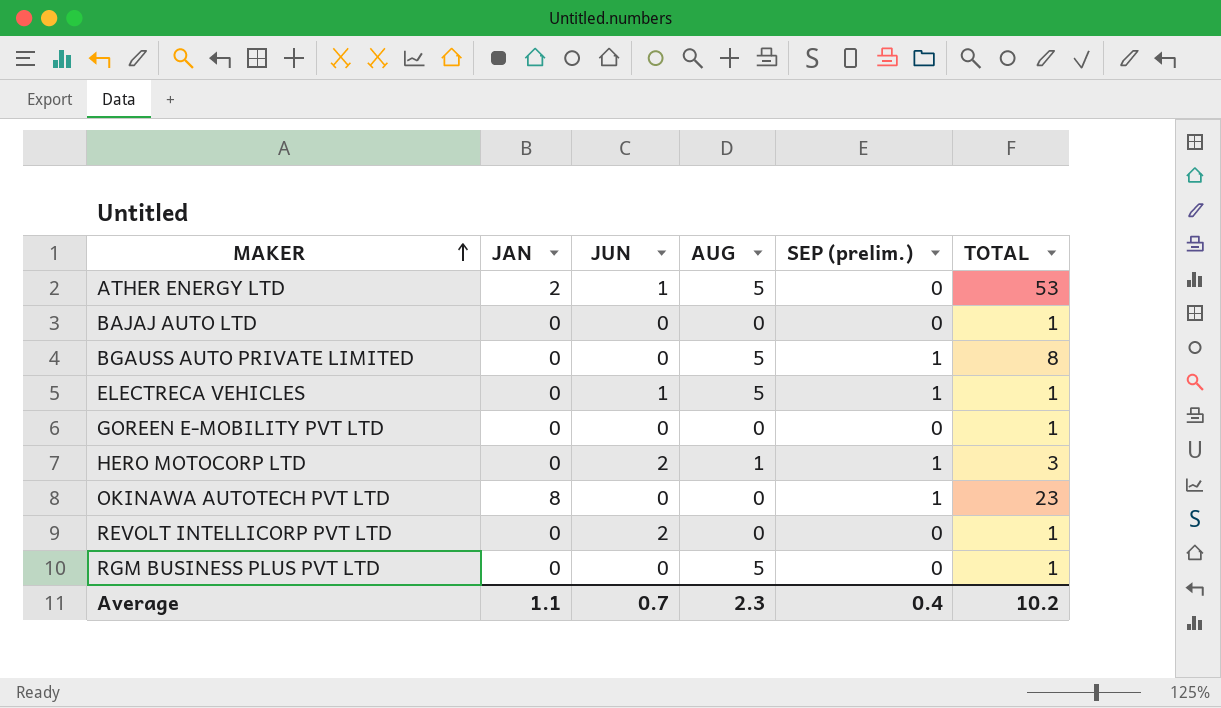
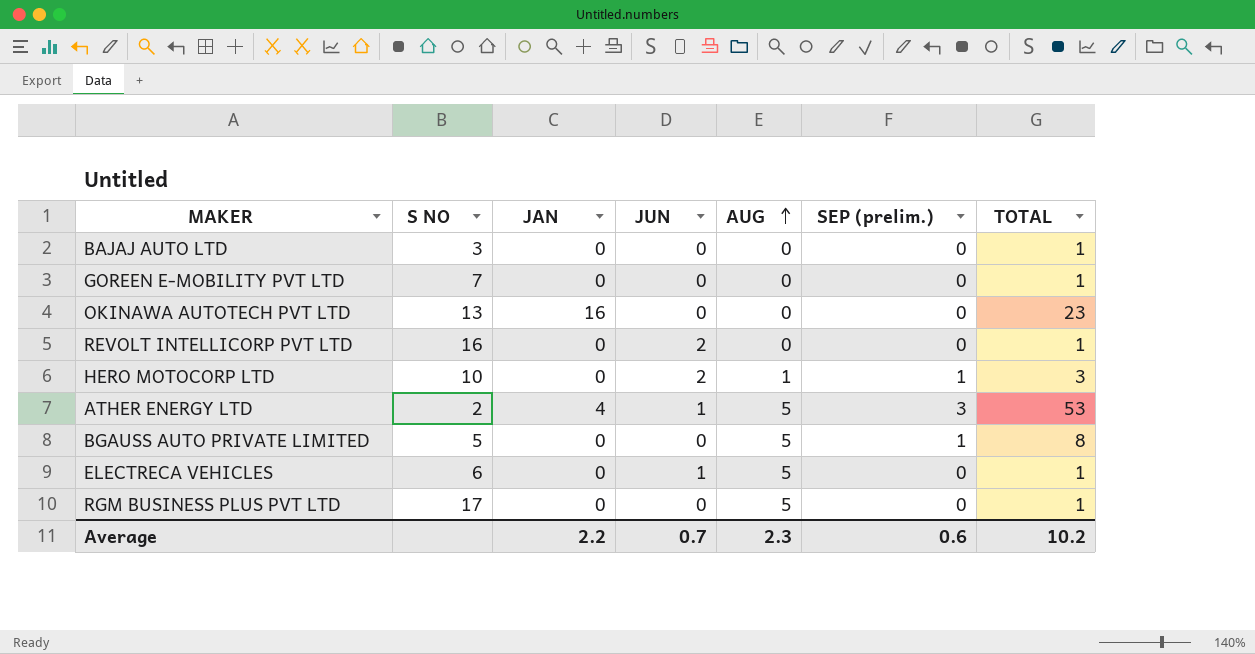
row order: MAKER ascending -> AUG ascending
column S NO | position: none -> 2
OKINAWA AUTOTECH PVT LTD | JAN: 8 -> 16
OKINAWA AUTOTECH PVT LTD | SEP (prelim.): 1 -> 0
ATHER ENERGY LTD | JAN: 2 -> 4
ATHER ENERGY LTD | SEP (prelim.): 0 -> 3
ELECTRECA VEHICLES | SEP (prelim.): 1 -> 0
Average | JAN: 1.1 -> 2.2
Average | SEP (prelim.): 0.4 -> 0.6

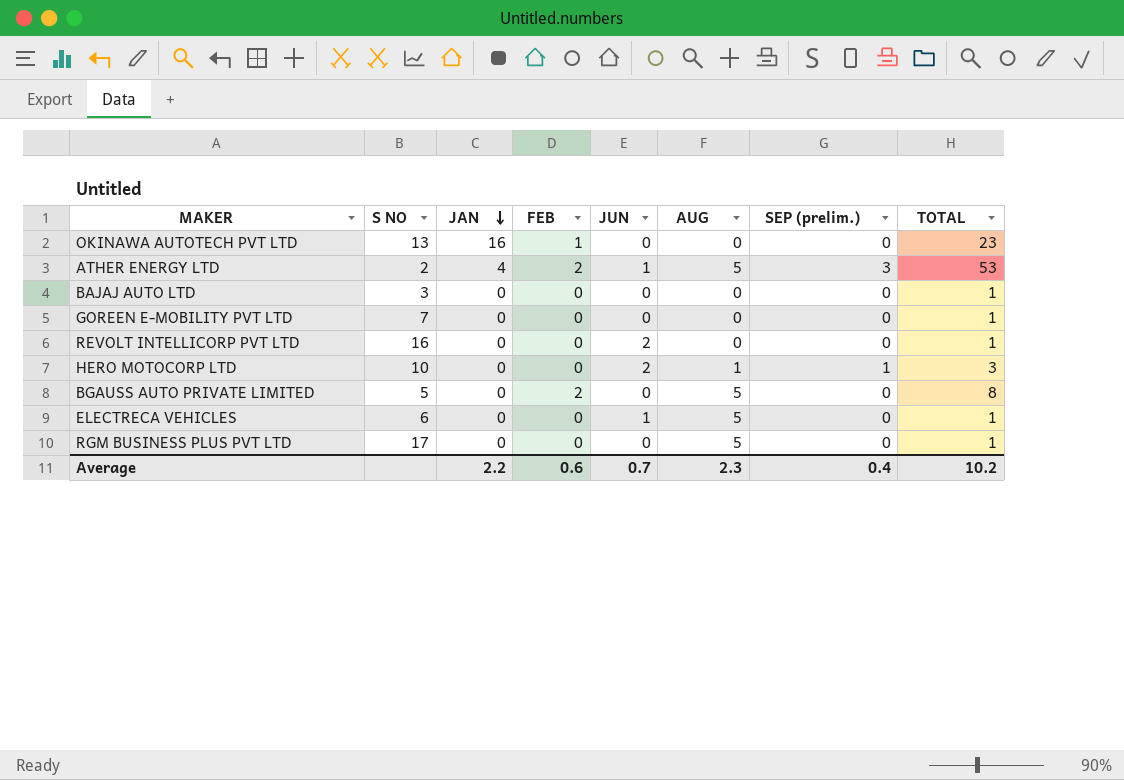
row order: AUG ascending -> JAN descending
column FEB | position: none -> 4
BGAUSS AUTO PRIVATE LIMITED | SEP (prelim.): 1 -> 0
Average | SEP (prelim.): 0.6 -> 0.4

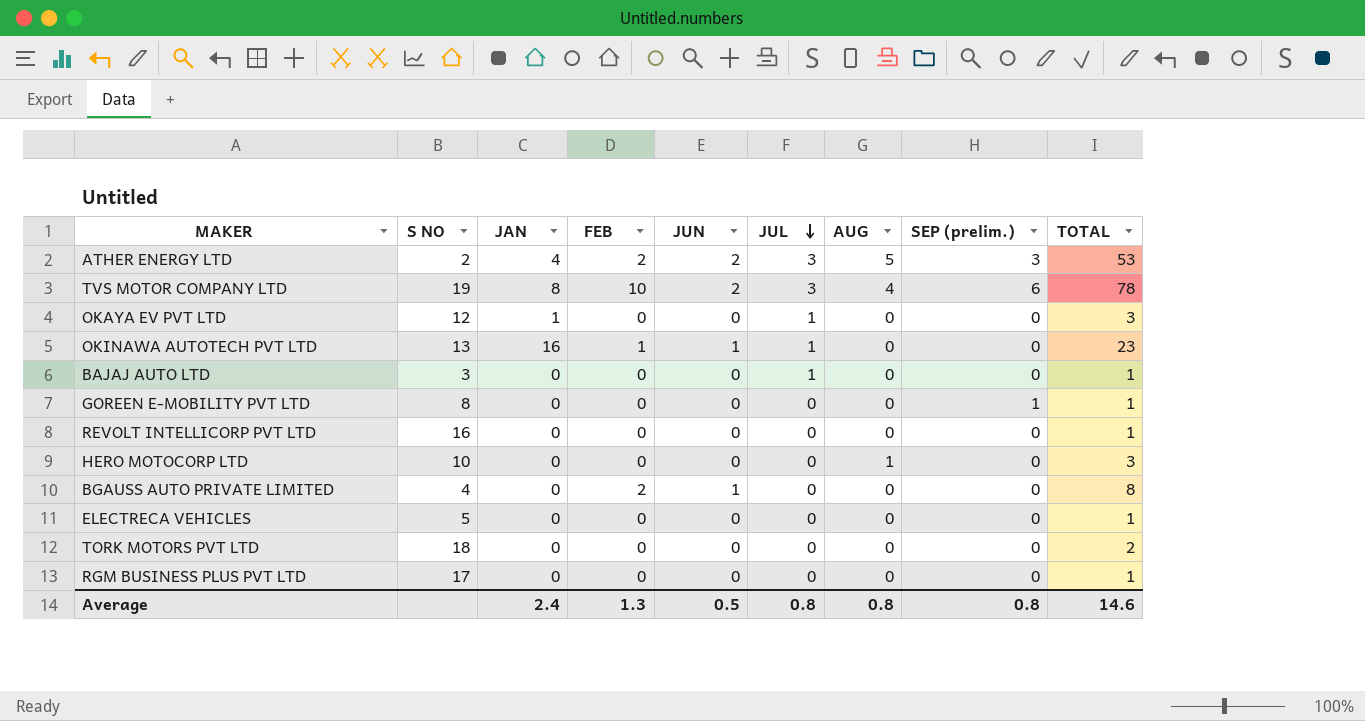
row order: JAN descending -> JUL descending
column JUL | position: none -> 6
ATHER ENERGY LTD | JUN: 1 -> 2
row TVS MOTOR COMPANY LTD: none -> 19 | 8 | 10 | 2 | 3 | 4 | 6 | 78
row OKAYA EV PVT LTD: none -> 12 | 1 | 0 | 0 | 1 | 0 | 0 | 3
OKINAWA AUTOTECH PVT LTD | JUN: 0 -> 1
GOREEN E-MOBILITY PVT LTD | S NO: 7 -> 8
GOREEN E-MOBILITY PVT LTD | SEP (prelim.): 0 -> 1
REVOLT INTELLICORP PVT LTD | JUN: 2 -> 0
HERO MOTOCORP LTD | JUN: 2 -> 0
HERO MOTOCORP LTD | SEP (prelim.): 1 -> 0
BGAUSS AUTO PRIVATE LIMITED | S NO: 5 -> 4
BGAUSS AUTO PRIVATE LIMITED | JUN: 0 -> 1
BGAUSS AUTO PRIVATE LIMITED | AUG: 5 -> 0
ELECTRECA VEHICLES | S NO: 6 -> 5
ELECTRECA VEHICLES | JUN: 1 -> 0
ELECTRECA VEHICLES | AUG: 5 -> 0
row TORK MOTORS PVT LTD: none -> 18 | 0 | 0 | 0 | 0 | 0 | 0 | 2
RGM BUSINESS PLUS PVT LTD | AUG: 5 -> 0
Average | JAN: 2.2 -> 2.4
Average | FEB: 0.6 -> 1.3
Average | JUN: 0.7 -> 0.5
Average | AUG: 2.3 -> 0.8
Average | SEP (prelim.): 0.4 -> 0.8
Average | TOTAL: 10.2 -> 14.6

